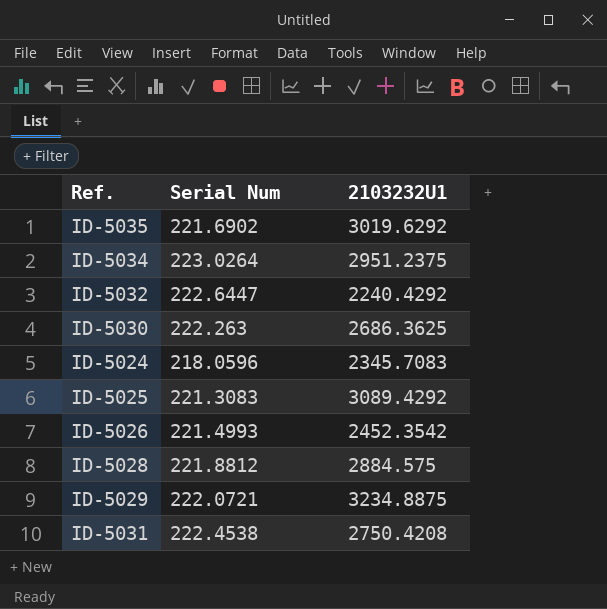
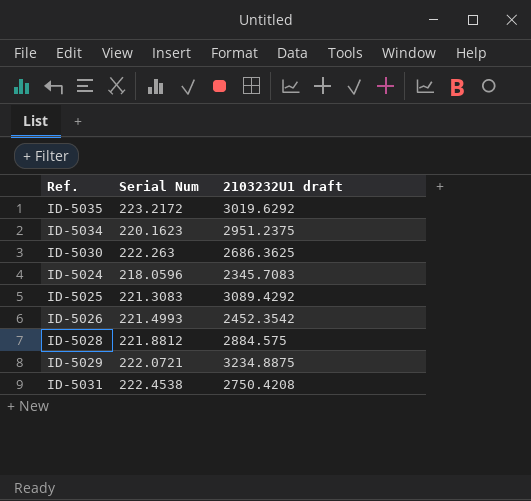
column name: 2103232U1 -> 2103232U1 draft
row ID-5032: 222.6447 | 2240.4292 -> none
ID-5035 | Serial Num: 221.6902 -> 223.2172
ID-5034 | Serial Num: 223.0264 -> 220.1623

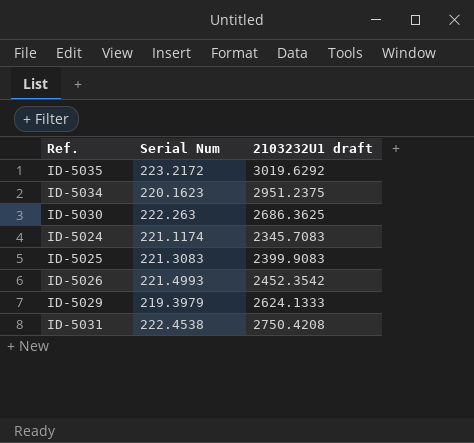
row ID-5028: 221.8812 | 2884.575 -> none
ID-5024 | Serial Num: 218.0596 -> 221.1174
ID-5025 | 2103232U1 draft: 3089.4292 -> 2399.9083
ID-5029 | Serial Num: 222.0721 -> 219.3979
ID-5029 | 2103232U1 draft: 3234.8875 -> 2624.1333

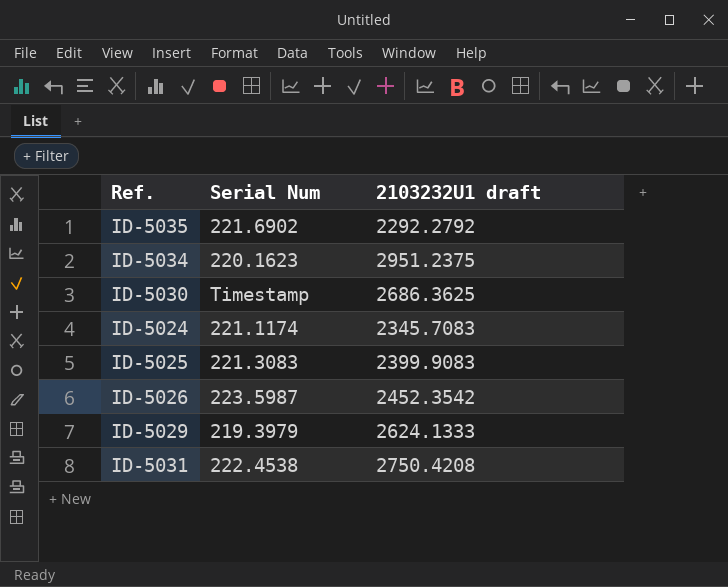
ID-5035 | Serial Num: 223.2172 -> 221.6902
ID-5035 | 2103232U1 draft: 3019.6292 -> 2292.2792
ID-5030 | Serial Num: 222.263 -> Timestamp
ID-5026 | Serial Num: 221.4993 -> 223.5987

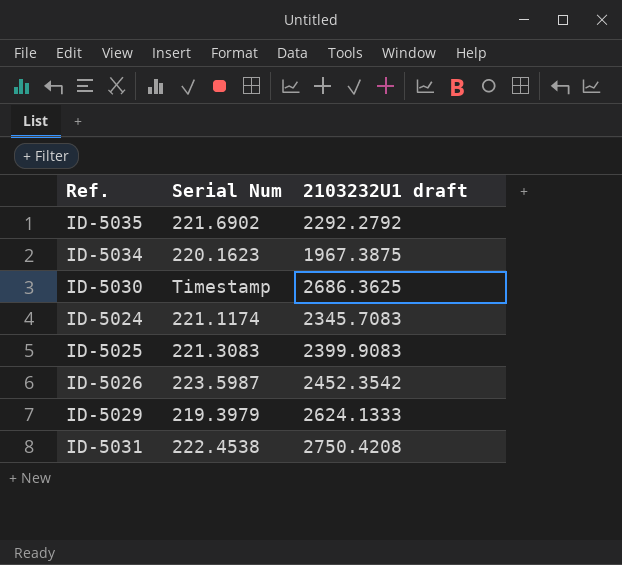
ID-5034 | 2103232U1 draft: 2951.2375 -> 1967.3875

